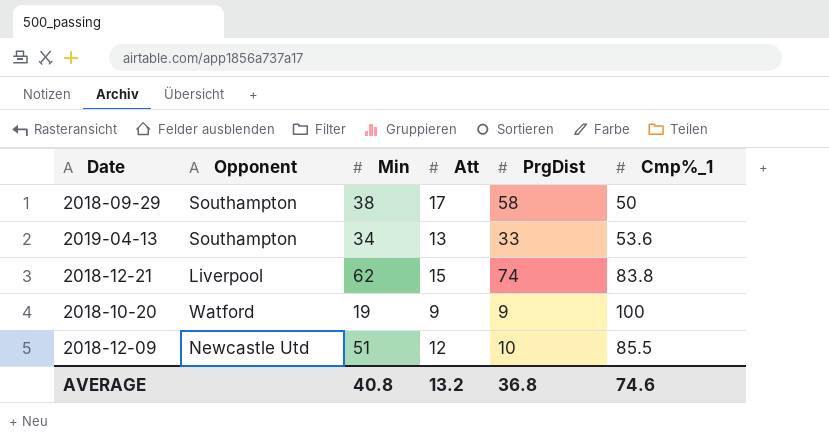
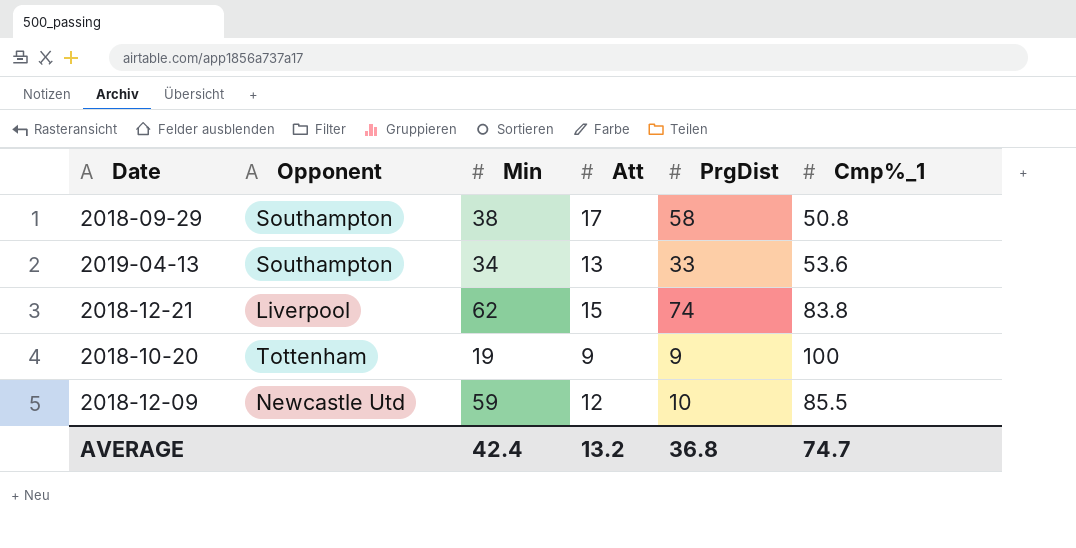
2018-09-29 | Cmp%_1: 50 -> 50.8
2018-10-20 | Opponent: Watford -> Tottenham
2018-12-09 | Min: 51 -> 59
AVERAGE | Min: 40.8 -> 42.4
AVERAGE | Cmp%_1: 74.6 -> 74.7

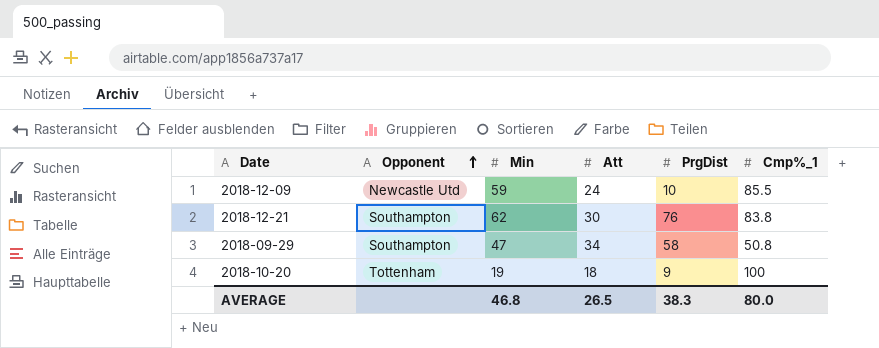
row order: none -> Opponent ascending
row 2019-04-13: Southampton | 34 | 13 | 33 | 53.6 -> none
2018-12-09 | Att: 12 -> 24
2018-12-21 | Opponent: Liverpool -> Southampton
2018-12-21 | Att: 15 -> 30
2018-12-21 | PrgDist: 74 -> 76
2018-09-29 | Min: 38 -> 47
2018-09-29 | Att: 17 -> 34
2018-10-20 | Att: 9 -> 18
AVERAGE | Min: 42.4 -> 46.8
AVERAGE | Att: 13.2 -> 26.5
AVERAGE | PrgDist: 36.8 -> 38.3
AVERAGE | Cmp%_1: 74.7 -> 80.0

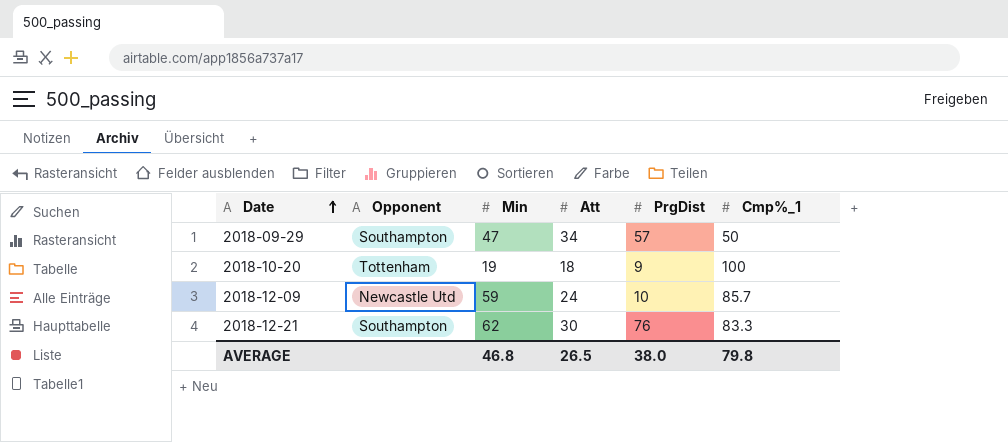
row order: Opponent ascending -> Date ascending
2018-09-29 | PrgDist: 58 -> 57
2018-09-29 | Cmp%_1: 50.8 -> 50
2018-12-09 | Cmp%_1: 85.5 -> 85.7
2018-12-21 | Cmp%_1: 83.8 -> 83.3
AVERAGE | PrgDist: 38.3 -> 38.0
AVERAGE | Cmp%_1: 80.0 -> 79.8

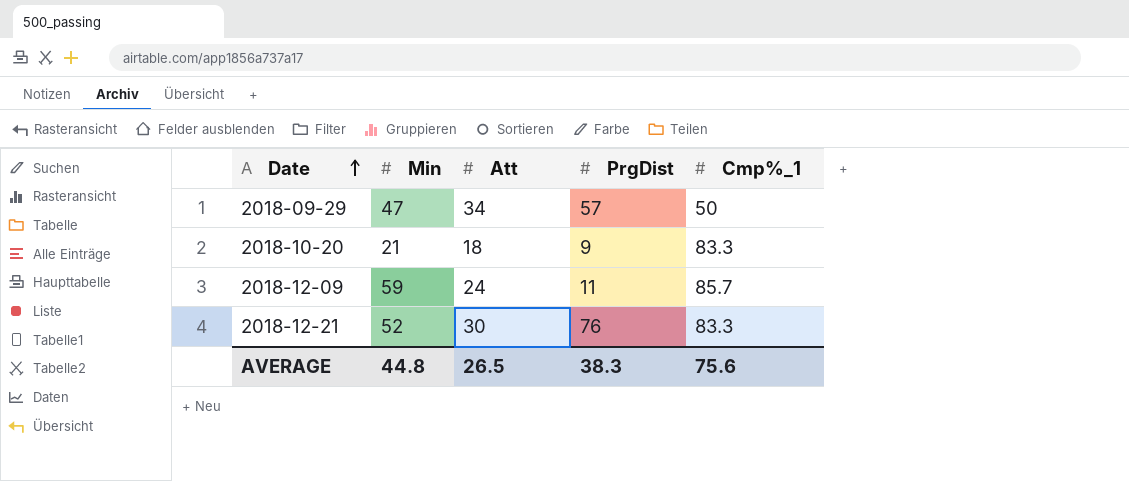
column Opponent | position: 2 -> none
2018-10-20 | Min: 19 -> 21
2018-10-20 | Cmp%_1: 100 -> 83.3
2018-12-09 | PrgDist: 10 -> 11
2018-12-21 | Min: 62 -> 52
AVERAGE | Min: 46.8 -> 44.8
AVERAGE | PrgDist: 38.0 -> 38.3
AVERAGE | Cmp%_1: 79.8 -> 75.6

